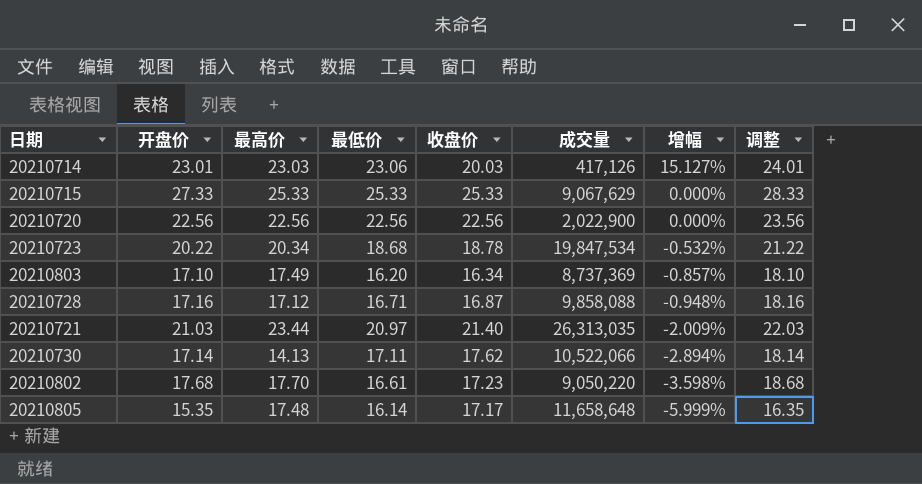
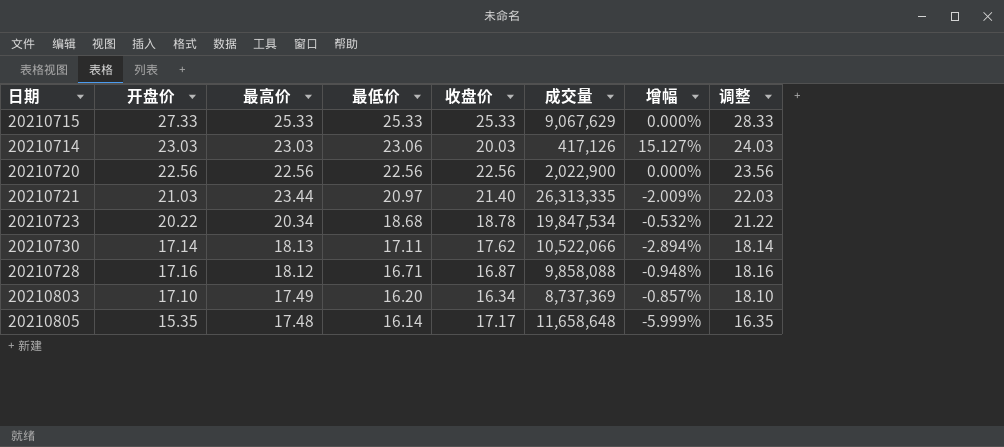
row order: 增幅 descending -> 最低价 descending
row 20210802: 17.68 | 17.70 | 16.61 | 17.23 | 9,050,220 | -3.598% | 18.68 -> none
20210714 | 开盘价: 23.01 -> 23.03
20210714 | 调整: 24.01 -> 24.03
20210721 | 成交量: 26,313,035 -> 26,313,335
20210730 | 最高价: 14.13 -> 18.13
20210728 | 最高价: 17.12 -> 18.12

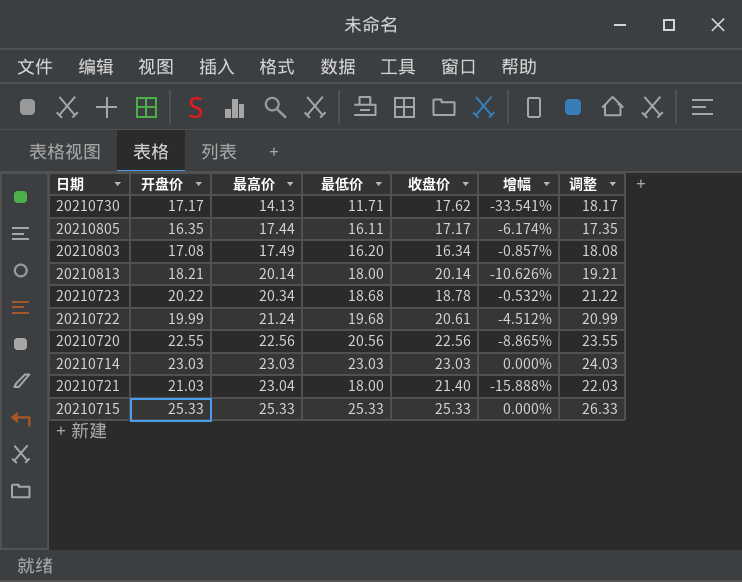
row order: 最低价 descending -> 最高价 ascending
column 成交量 | position: 6 -> none
row 20210728: 17.16 | 18.12 | 16.71 | 16.87 | 9,858,088 | -0.948% | 18.16 -> none
20210730 | 开盘价: 17.14 -> 17.17
20210730 | 最高价: 18.13 -> 14.13
20210730 | 最低价: 17.11 -> 11.71
20210730 | 增幅: -2.894% -> -33.541%
20210730 | 调整: 18.14 -> 18.17
20210805 | 开盘价: 15.35 -> 16.35
20210805 | 最高价: 17.48 -> 17.44
20210805 | 最低价: 16.14 -> 16.11
20210805 | 增幅: -5.999% -> -6.174%
20210805 | 调整: 16.35 -> 17.35
20210803 | 开盘价: 17.10 -> 17.08
20210803 | 调整: 18.10 -> 18.08
row 20210813: none -> 18.21 | 20.14 | 18.00 | 20.14 | -10.626% | 19.21
row 20210722: none -> 19.99 | 21.24 | 19.68 | 20.61 | -4.512% | 20.99
20210720 | 开盘价: 22.56 -> 22.55
20210720 | 最低价: 22.56 -> 20.56
20210720 | 增幅: 0.000% -> -8.865%
20210720 | 调整: 23.56 -> 23.55
20210714 | 最低价: 23.06 -> 23.03
20210714 | 收盘价: 20.03 -> 23.03
20210714 | 增幅: 15.127% -> 0.000%
20210721 | 最高价: 23.44 -> 23.04
20210721 | 最低价: 20.97 -> 18.00
20210721 | 增幅: -2.009% -> -15.888%
20210715 | 开盘价: 27.33 -> 25.33
20210715 | 调整: 28.33 -> 26.33

